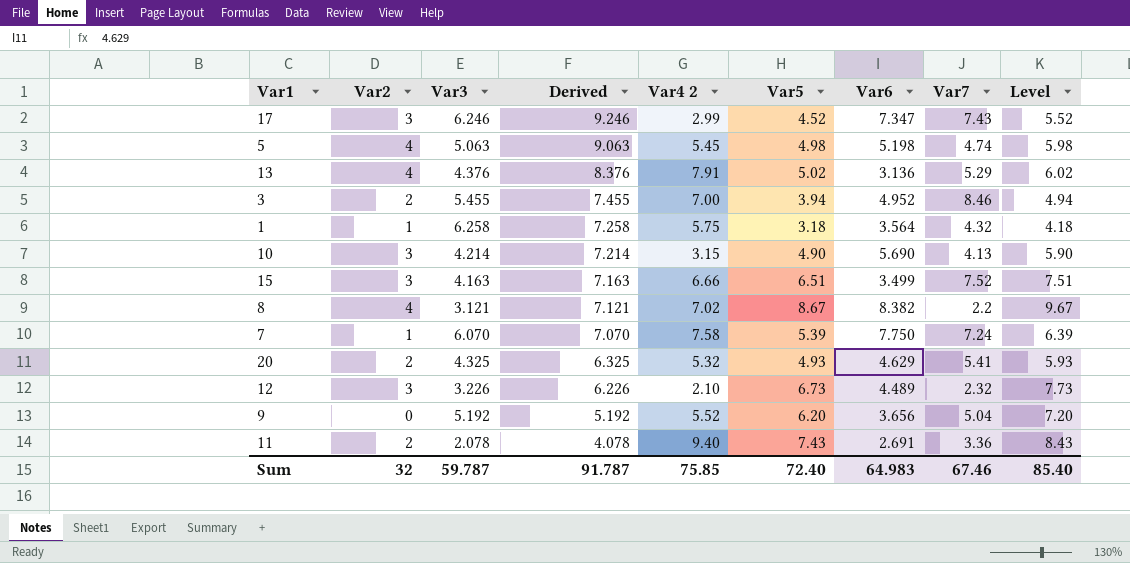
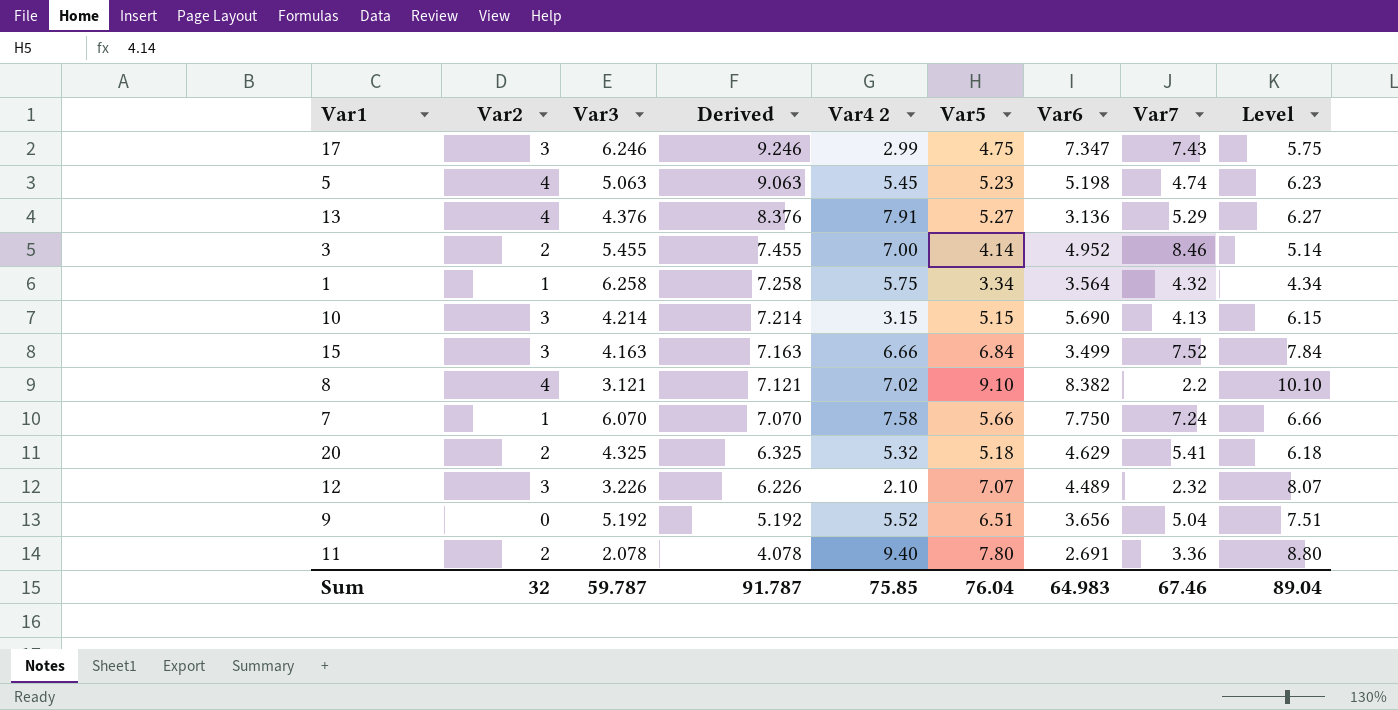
17 | Var5: 4.52 -> 4.75
17 | Level: 5.52 -> 5.75
5 | Var5: 4.98 -> 5.23
5 | Level: 5.98 -> 6.23
13 | Var5: 5.02 -> 5.27
13 | Level: 6.02 -> 6.27
3 | Var5: 3.94 -> 4.14
3 | Level: 4.94 -> 5.14
1 | Var5: 3.18 -> 3.34
1 | Level: 4.18 -> 4.34
10 | Var5: 4.90 -> 5.15
10 | Level: 5.90 -> 6.15
15 | Var5: 6.51 -> 6.84
15 | Level: 7.51 -> 7.84
8 | Var5: 8.67 -> 9.10
8 | Level: 9.67 -> 10.10
7 | Var5: 5.39 -> 5.66
7 | Level: 6.39 -> 6.66
20 | Var5: 4.93 -> 5.18
20 | Level: 5.93 -> 6.18
12 | Var5: 6.73 -> 7.07
12 | Level: 7.73 -> 8.07
9 | Var5: 6.20 -> 6.51
9 | Level: 7.20 -> 7.51
11 | Var5: 7.43 -> 7.80
11 | Level: 8.43 -> 8.80
Sum | Var5: 72.40 -> 76.04
Sum | Level: 85.40 -> 89.04

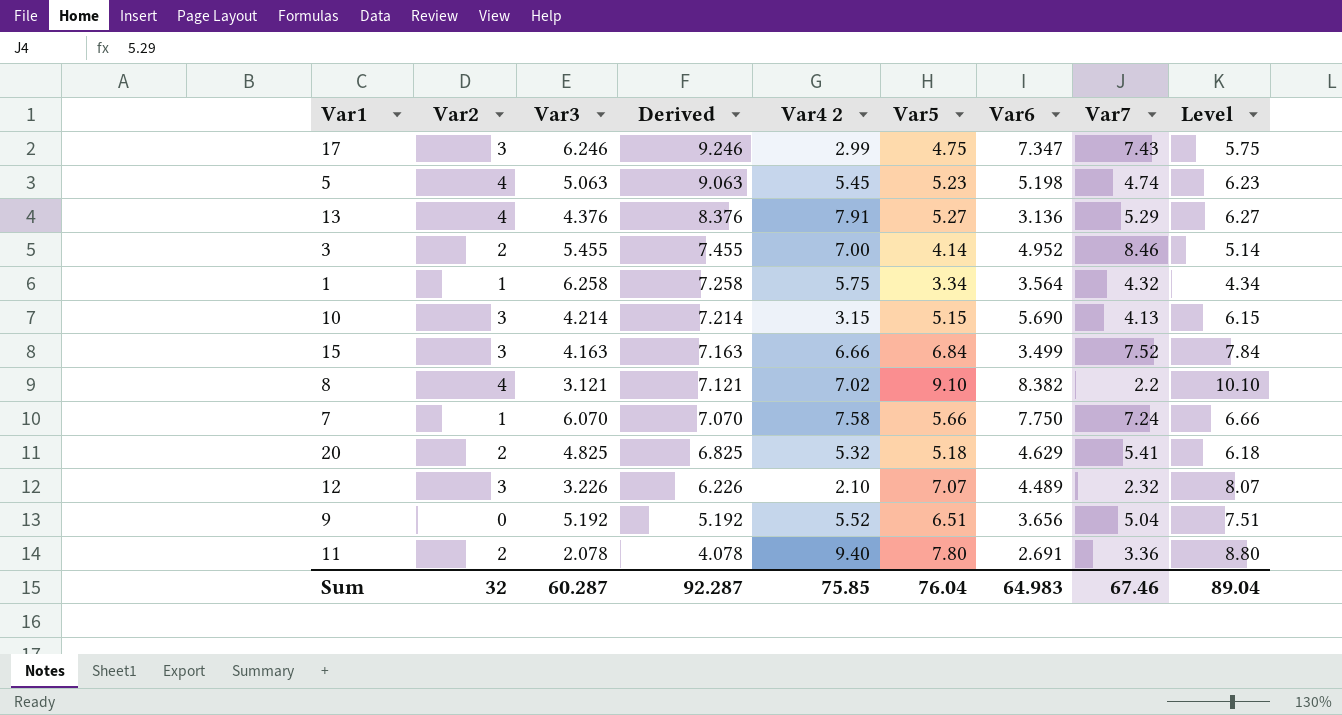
20 | Var3: 4.325 -> 4.825
20 | Derived: 6.325 -> 6.825
Sum | Var3: 59.787 -> 60.287
Sum | Derived: 91.787 -> 92.287

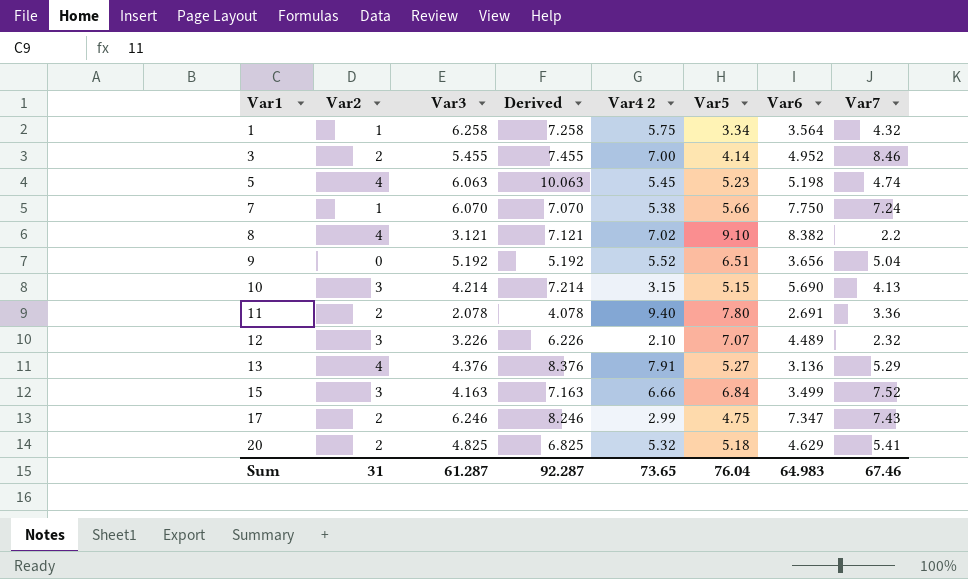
row order: Derived descending -> Var1 ascending
column Level | formula: [Var5] + 1 -> none
5 | Var3: 5.063 -> 6.063
5 | Derived: 9.063 -> 10.063
7 | Var4 2: 7.58 -> 5.38
17 | Var2: 3 -> 2
17 | Derived: 9.246 -> 8.246
Sum | Var2: 32 -> 31
Sum | Var3: 60.287 -> 61.287
Sum | Var4 2: 75.85 -> 73.65

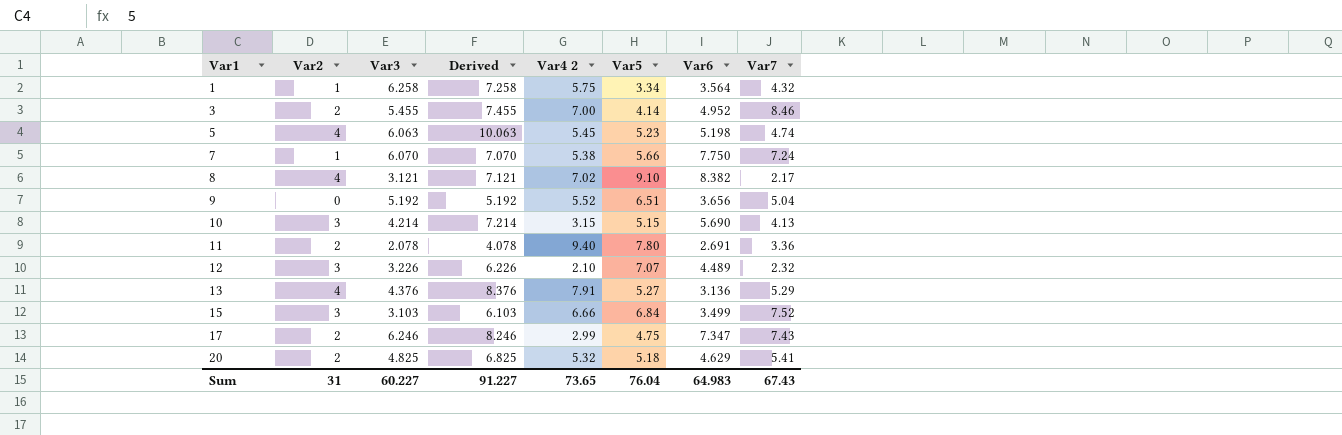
8 | Var7: 2.2 -> 2.17
15 | Var3: 4.163 -> 3.103
15 | Derived: 7.163 -> 6.103
Sum | Var3: 61.287 -> 60.227
Sum | Derived: 92.287 -> 91.227
Sum | Var7: 67.46 -> 67.43

